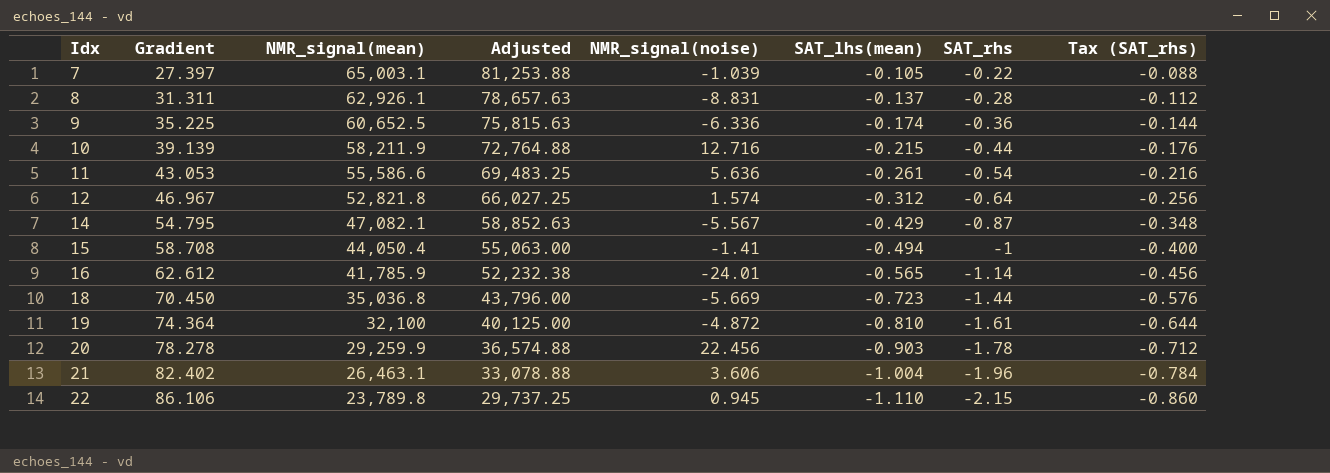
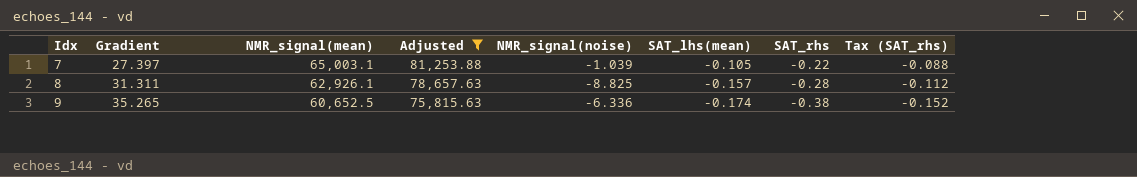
filter: none -> Adjusted >= 75,815.63
8 | NMR_signal(noise): -8.831 -> -8.825
8 | SAT_lhs(mean): -0.137 -> -0.157
9 | Gradient: 35.225 -> 35.265
9 | SAT_rhs: -0.36 -> -0.38
9 | Tax (SAT_rhs): -0.144 -> -0.152

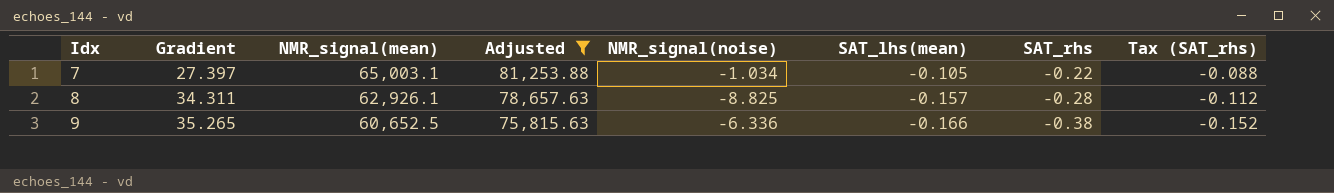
7 | NMR_signal(noise): -1.039 -> -1.034
8 | Gradient: 31.311 -> 34.311
9 | SAT_lhs(mean): -0.174 -> -0.166

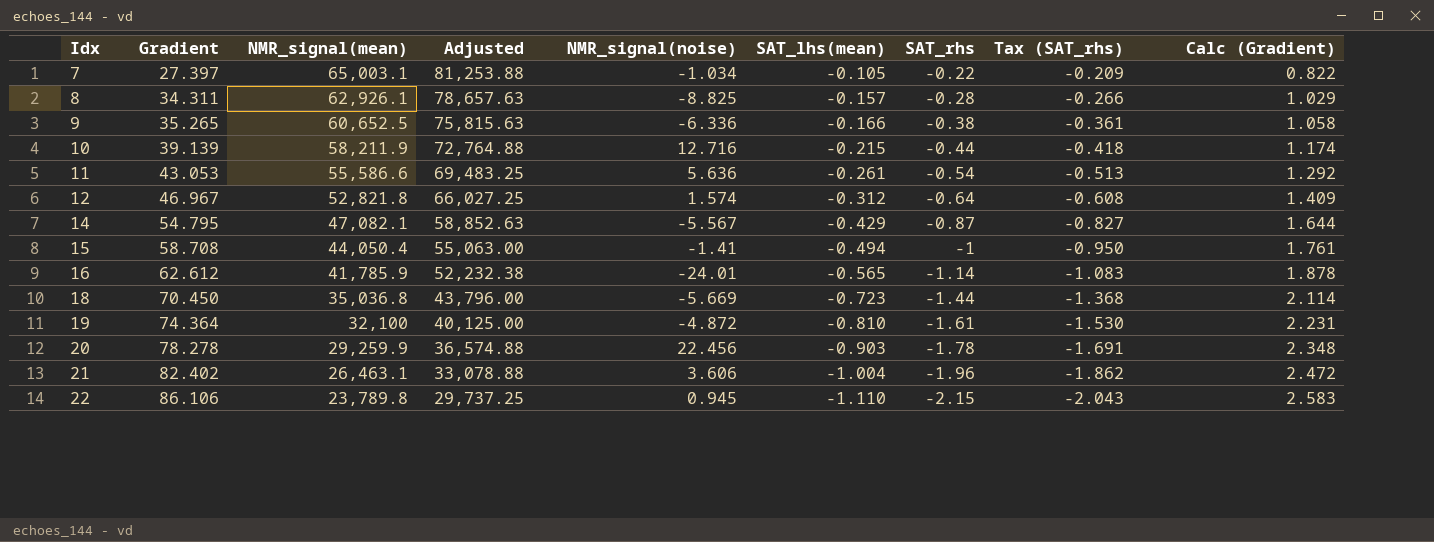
filter: Adjusted >= 75,815.63 -> none
column Tax (SAT_rhs) | formula: [SAT_rhs] * 0.4 -> [SAT_rhs] * 0.95
column Calc (Gradient) | formula: none -> [Gradient] * 0.03

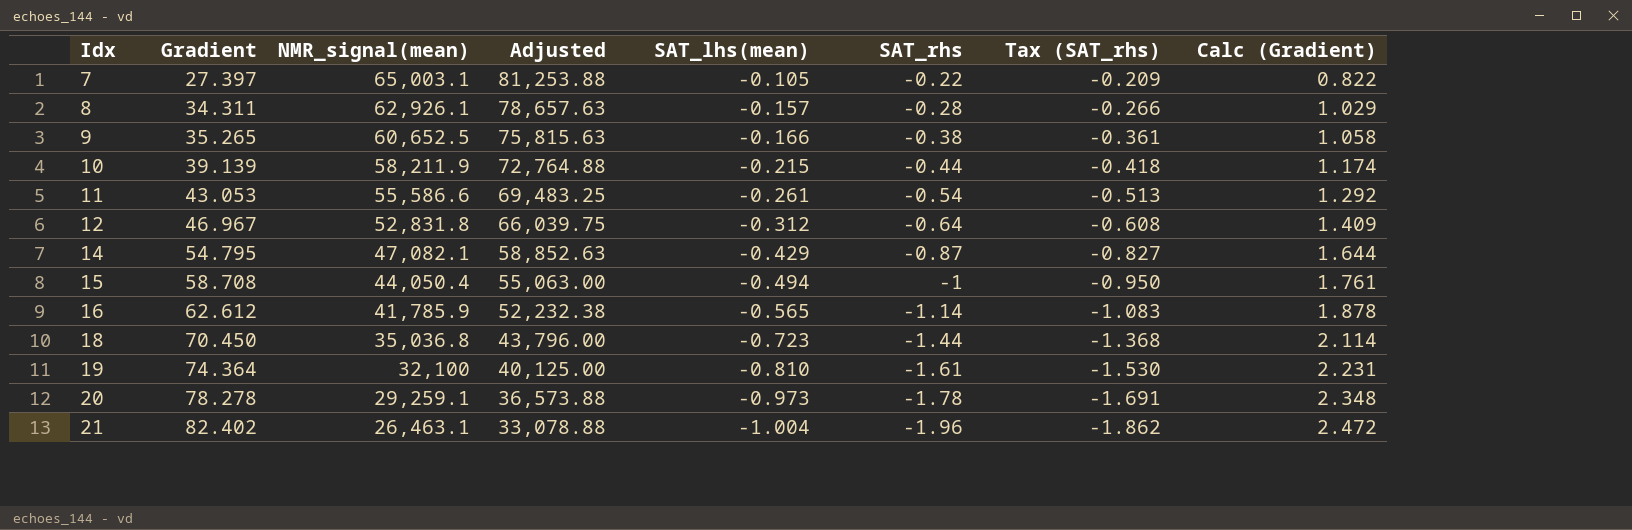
column NMR_signal(noise) | position: 5 -> none
row 22: 86.106 | 23,789.8 | 29,737.25 | 0.945 | -1.110 | -2.15 | -2.043 | 2.583 -> none
12 | NMR_signal(mean): 52,821.8 -> 52,831.8
12 | Adjusted: 66,027.25 -> 66,039.75
20 | NMR_signal(mean): 29,259.9 -> 29,259.1
20 | Adjusted: 36,574.88 -> 36,573.88
20 | SAT_lhs(mean): -0.903 -> -0.973

